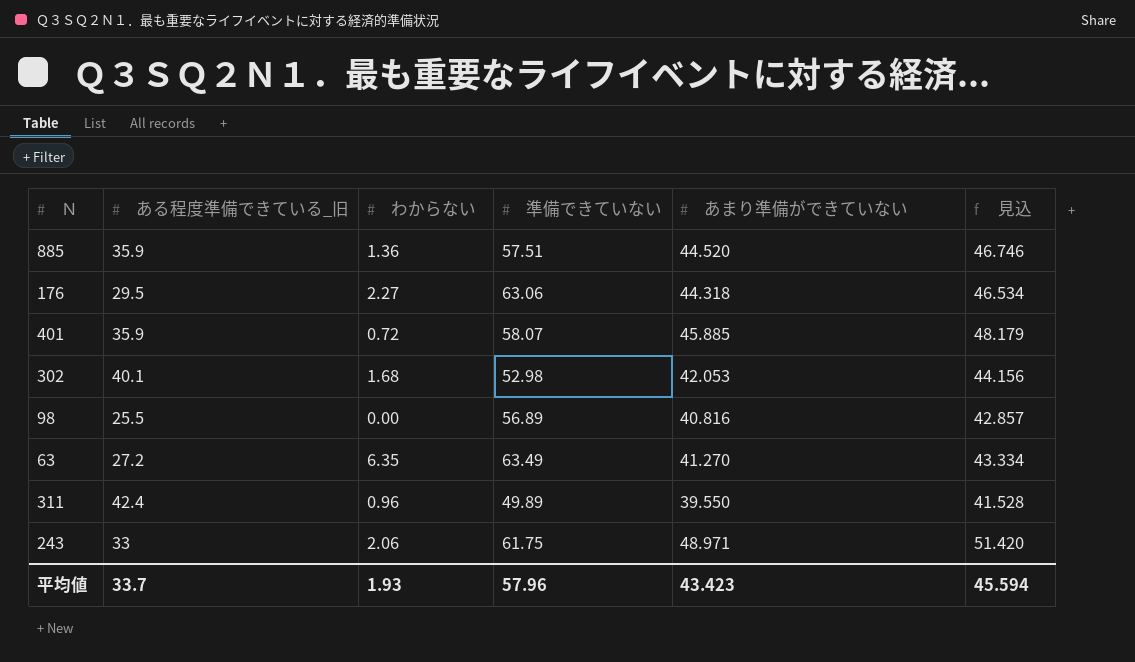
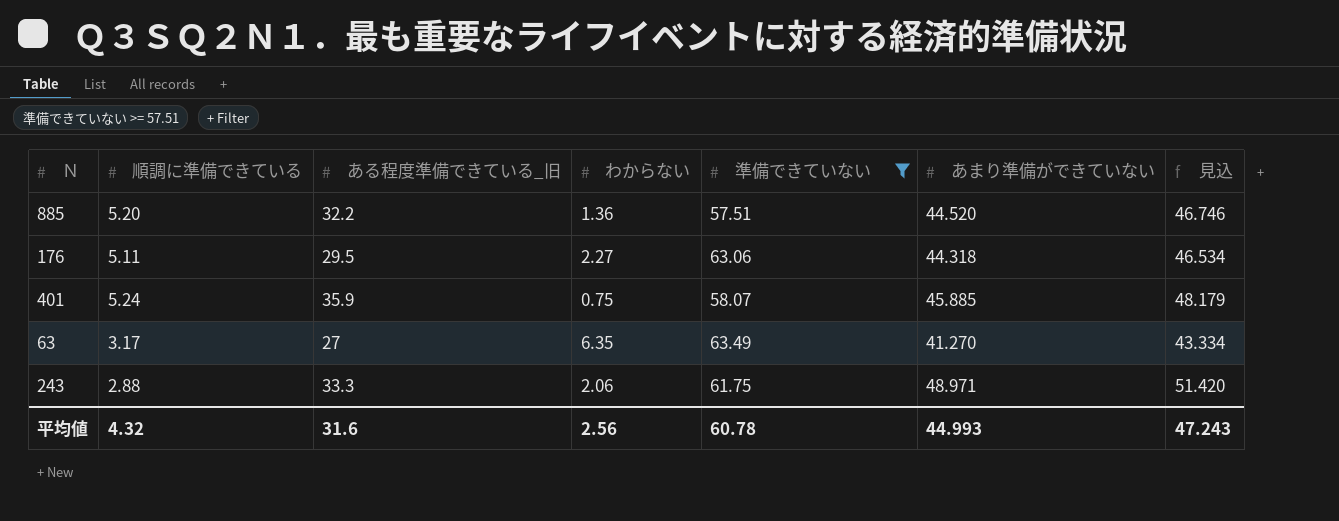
filter: none -> 準備できていない >= 57.51
column 順調に準備できている | position: none -> 2
885 | ある程度準備できている_旧: 35.9 -> 32.2
401 | わからない: 0.72 -> 0.75
63 | ある程度準備できている_旧: 27.2 -> 27
243 | ある程度準備できている_旧: 33 -> 33.3
平均値 | ある程度準備できている_旧: 33.7 -> 31.6
平均値 | わからない: 1.93 -> 2.56
平均値 | 準備できていない: 57.96 -> 60.78
平均値 | あまり準備ができていない: 43.423 -> 44.993
平均値 | 見込: 45.594 -> 47.243

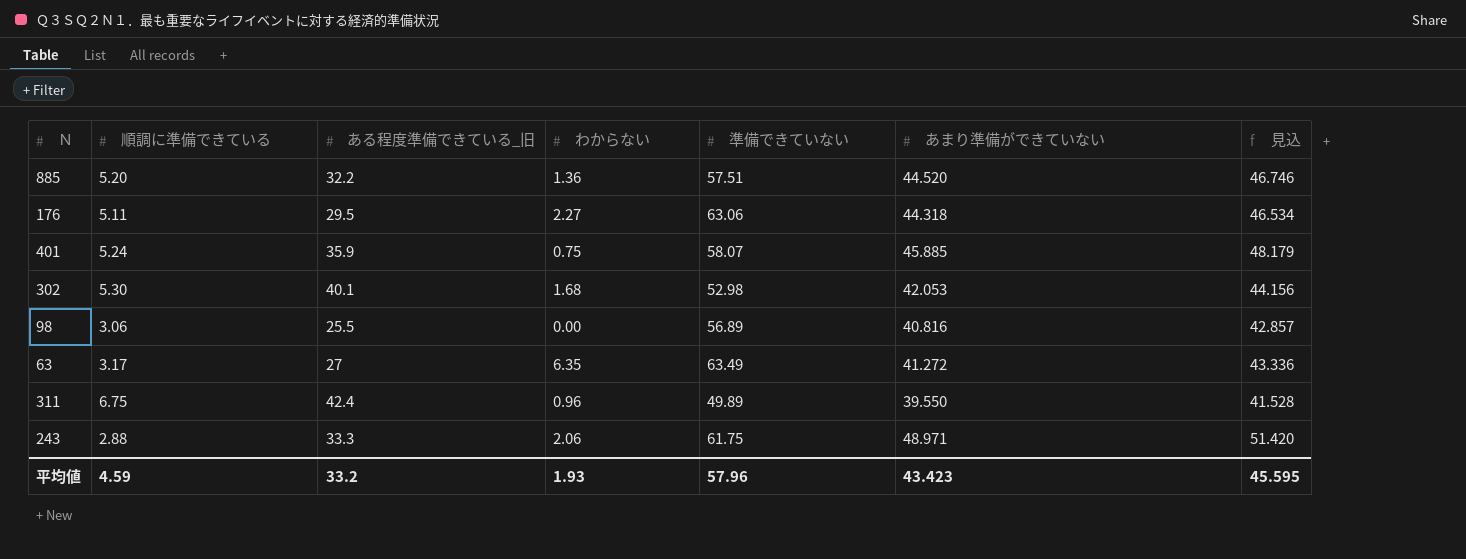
filter: 準備できていない >= 57.51 -> none
63 | あまり準備ができていない: 41.270 -> 41.272
63 | 見込: 43.334 -> 43.336
平均値 | 順調に準備できている: 4.32 -> 4.59
平均値 | ある程度準備できている_旧: 31.6 -> 33.2
平均値 | わからない: 2.56 -> 1.93
平均値 | 準備できていない: 60.78 -> 57.96
平均値 | あまり準備ができていない: 44.993 -> 43.423
平均値 | 見込: 47.243 -> 45.595

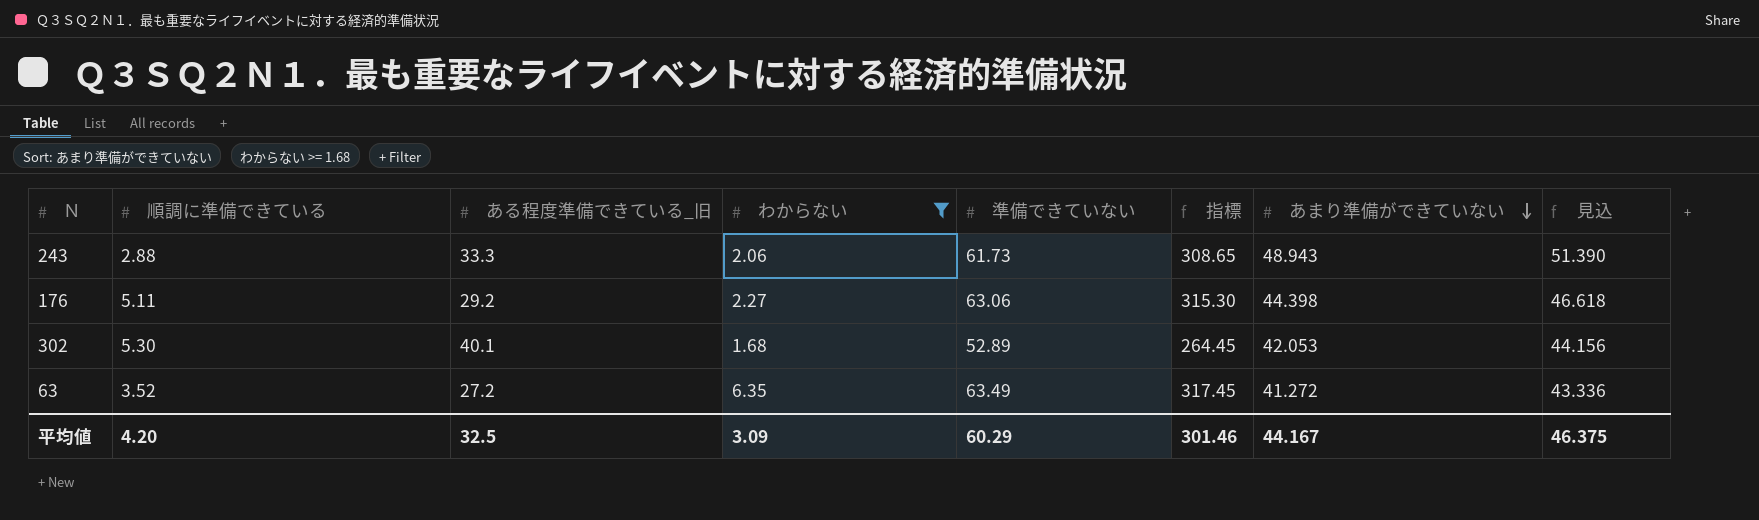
filter: none -> わからない >= 1.68
row order: none -> あまり準備ができていない descending
column 指標 | formula: none -> [準備できていない] * 5
243 | 準備できていない: 61.75 -> 61.73
243 | あまり準備ができていない: 48.971 -> 48.943
243 | 見込: 51.420 -> 51.390
176 | ある程度準備できている_旧: 29.5 -> 29.2
176 | あまり準備ができていない: 44.318 -> 44.398
176 | 見込: 46.534 -> 46.618
302 | 準備できていない: 52.98 -> 52.89
63 | 順調に準備できている: 3.17 -> 3.52
63 | ある程度準備できている_旧: 27 -> 27.2
平均値 | 順調に準備できている: 4.59 -> 4.20
平均値 | ある程度準備できている_旧: 33.2 -> 32.5
平均値 | わからない: 1.93 -> 3.09
平均値 | 準備できていない: 57.96 -> 60.29
平均値 | あまり準備ができていない: 43.423 -> 44.167
平均値 | 見込: 45.595 -> 46.375

